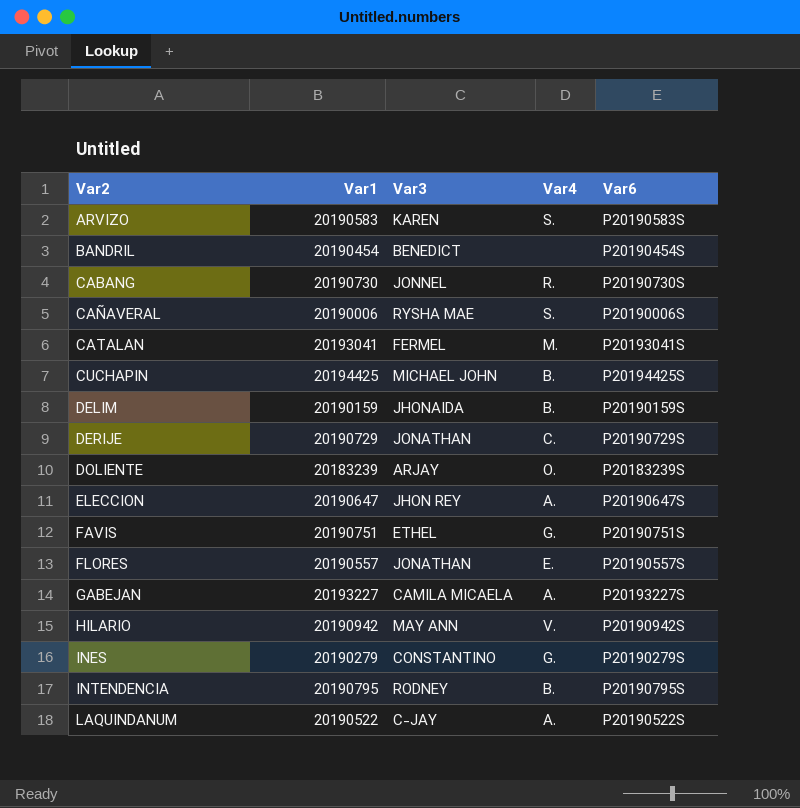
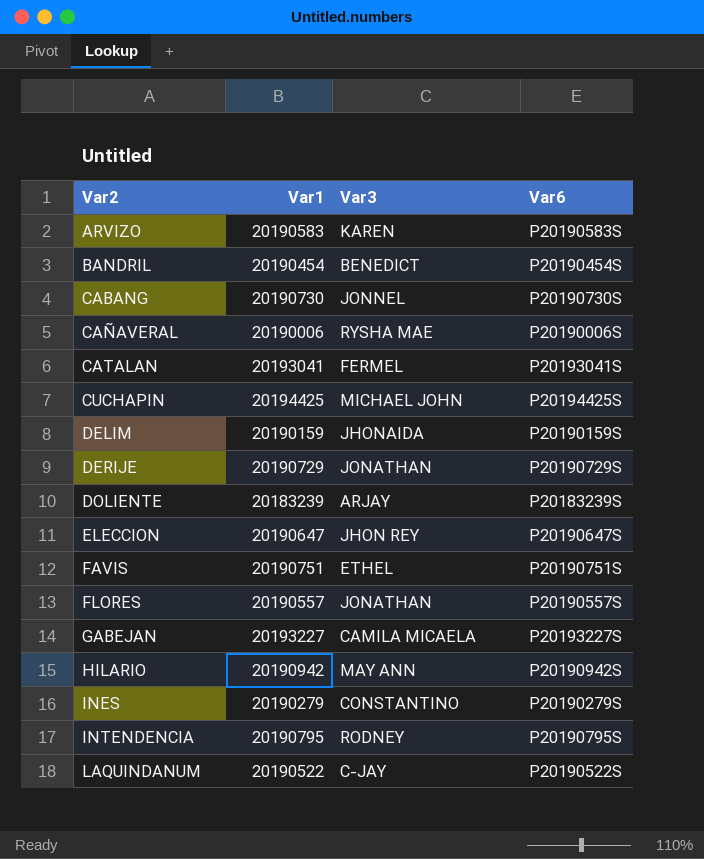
column Var4 | position: 4 -> none

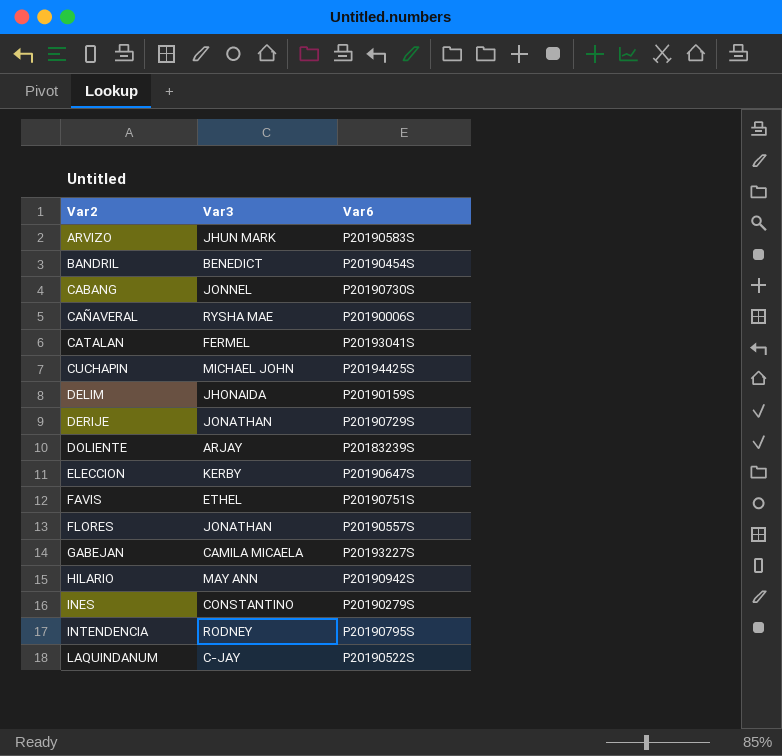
column Var1 | position: 2 -> none
ARVIZO | Var3: KAREN -> JHUN MARK
ELECCION | Var3: JHON REY -> KERBY

